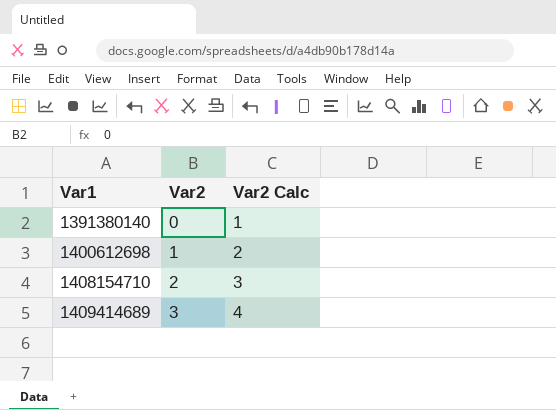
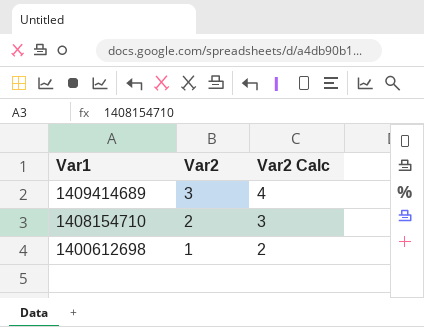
row order: Var1 ascending -> Var1 descending
row 1391380140: 0 | 1 -> none

